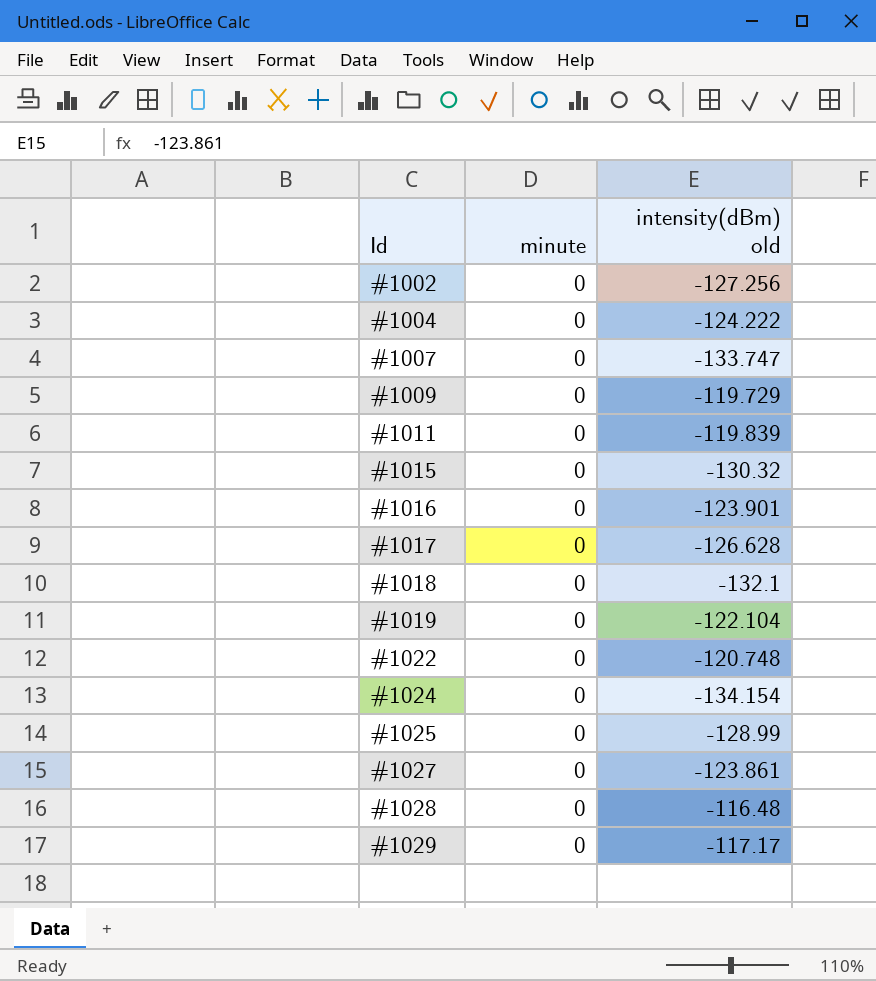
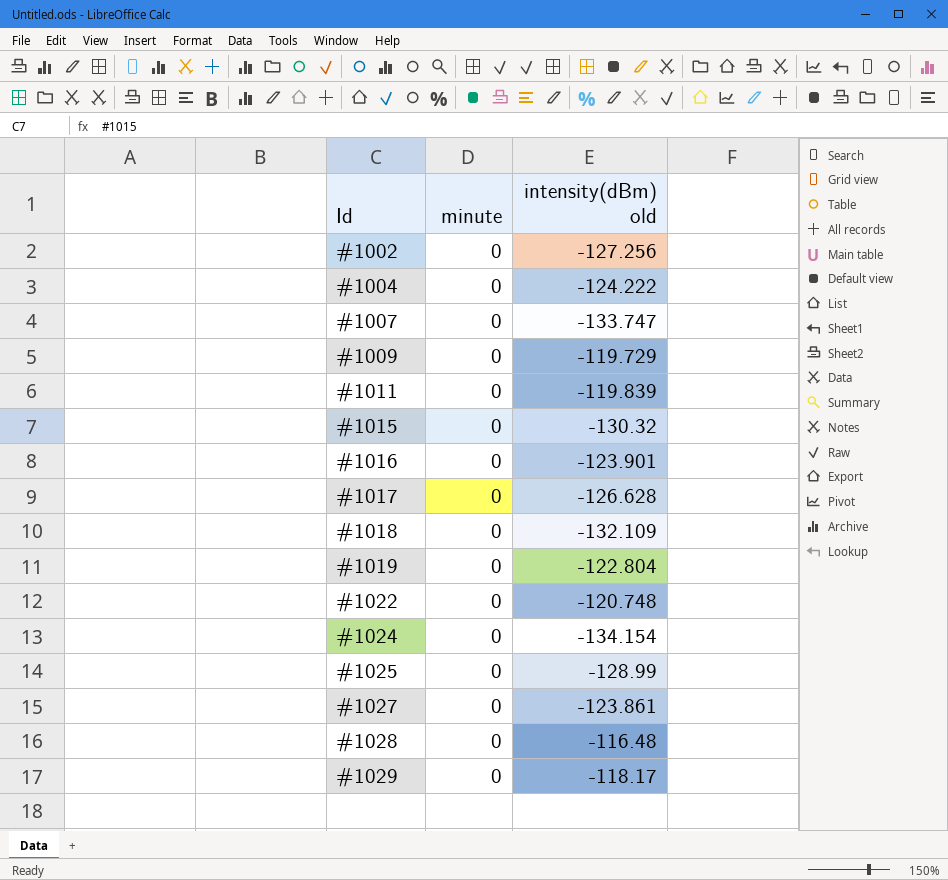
#1018 | intensity(dBm) old: -132.1 -> -132.109
#1019 | intensity(dBm) old: -122.104 -> -122.804
#1029 | intensity(dBm) old: -117.17 -> -118.17

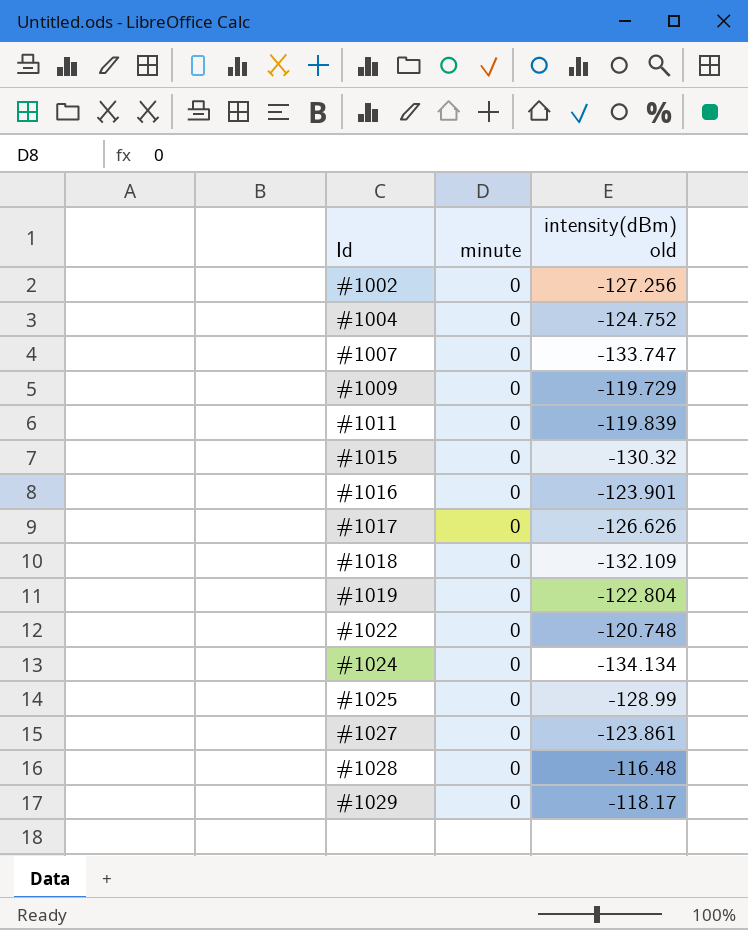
#1004 | intensity(dBm) old: -124.222 -> -124.752
#1017 | intensity(dBm) old: -126.628 -> -126.626
#1024 | intensity(dBm) old: -134.154 -> -134.134

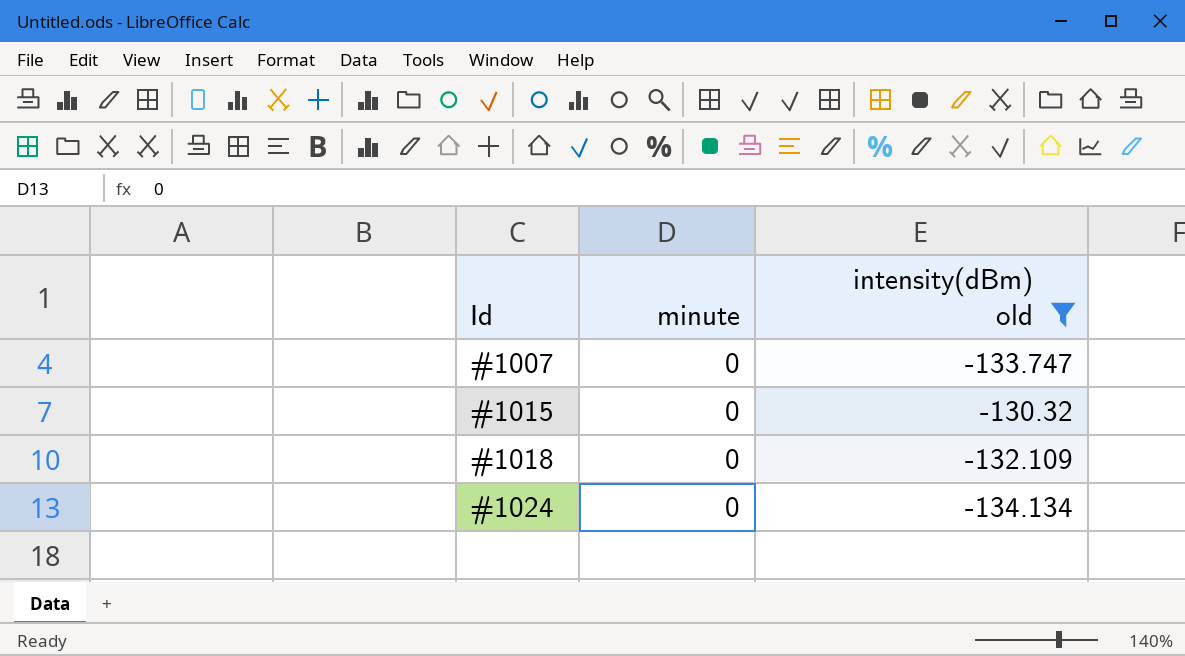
filter: none -> intensity(dBm) old <= -130.32

